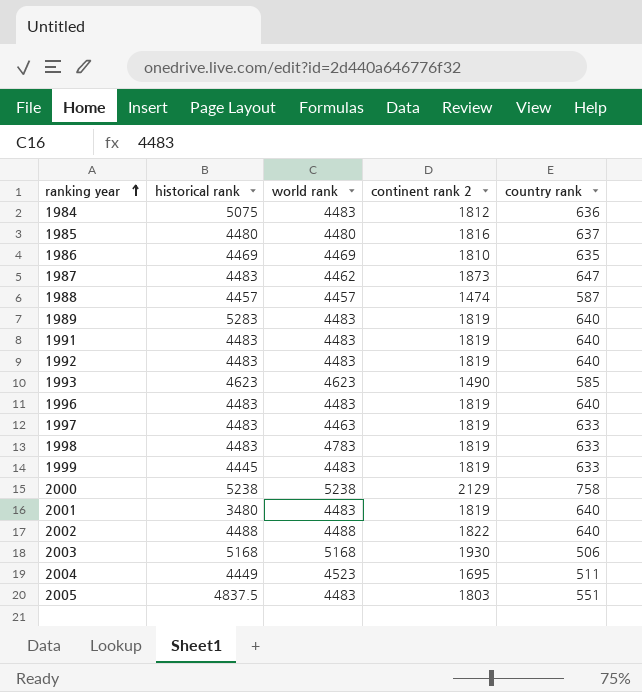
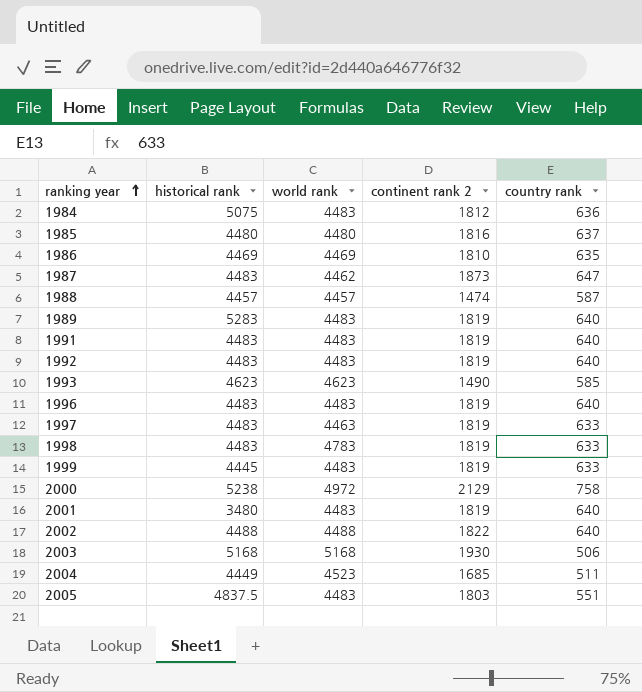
2000 | world rank: 5238 -> 4972
2004 | continent rank 2: 1695 -> 1685

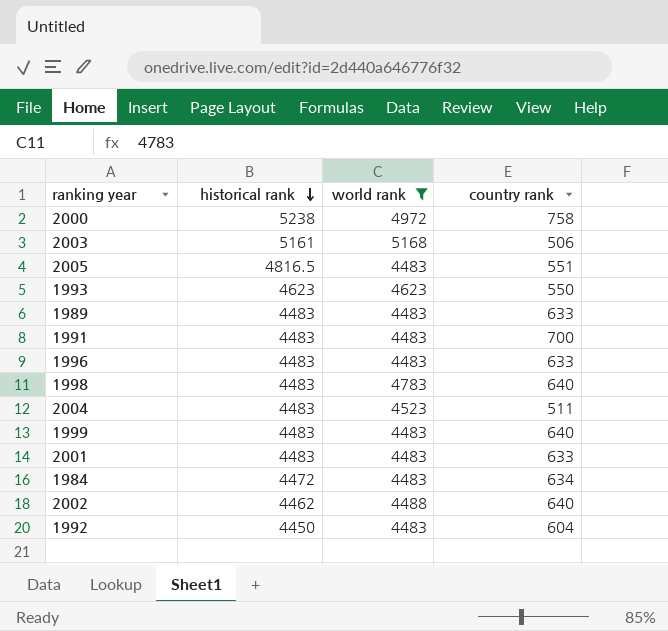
filter: none -> world rank >= 4483
row order: ranking year ascending -> historical rank descending
column continent rank 2 | position: 4 -> none
2003 | historical rank: 5168 -> 5161
2005 | historical rank: 4837.5 -> 4816.5
1993 | country rank: 585 -> 550
1989 | historical rank: 5283 -> 4483
1989 | country rank: 640 -> 633
1991 | country rank: 640 -> 700
1996 | country rank: 640 -> 633
1998 | country rank: 633 -> 640
2004 | historical rank: 4449 -> 4483
1999 | historical rank: 4445 -> 4483
1999 | country rank: 633 -> 640
2001 | historical rank: 3480 -> 4483
2001 | country rank: 640 -> 633
1984 | historical rank: 5075 -> 4472
1984 | country rank: 636 -> 634
2002 | historical rank: 4488 -> 4462
1992 | historical rank: 4483 -> 4450
1992 | country rank: 640 -> 604

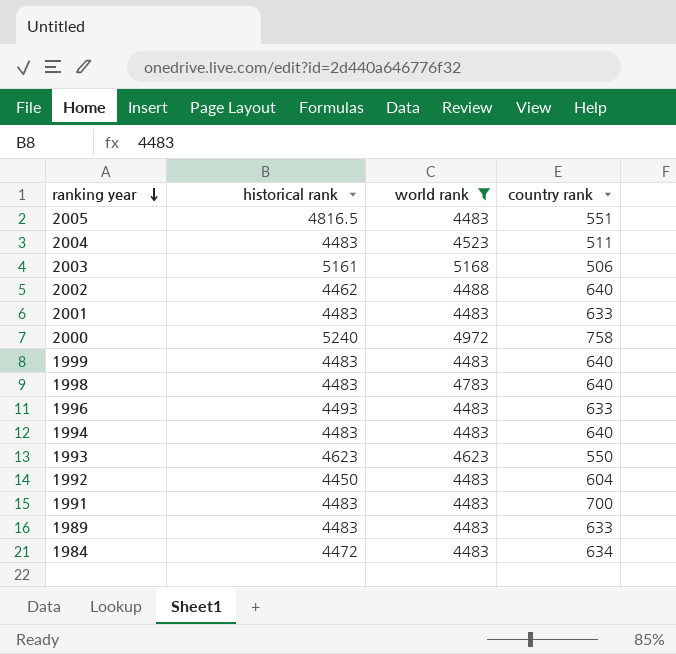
row order: historical rank descending -> ranking year descending
2000 | historical rank: 5238 -> 5240
1996 | historical rank: 4483 -> 4493
row 1994: none -> 4483 | 4483 | 640

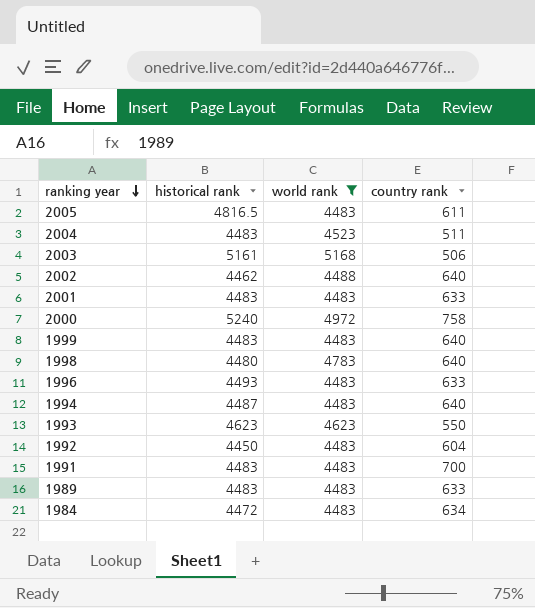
2005 | country rank: 551 -> 611
1998 | historical rank: 4483 -> 4480
1994 | historical rank: 4483 -> 4487

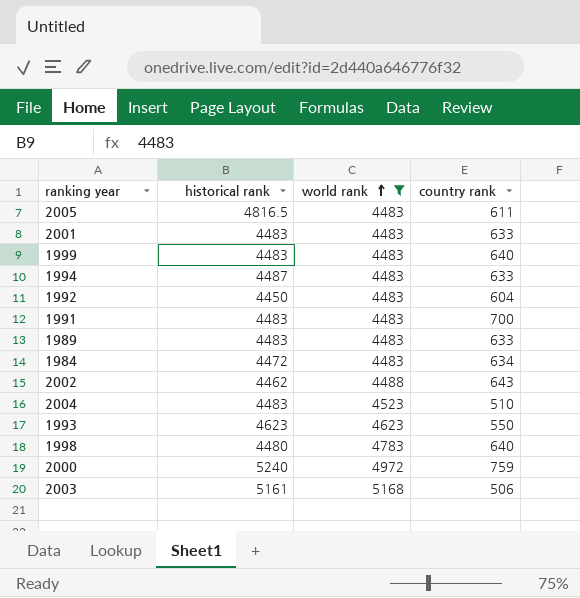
row order: ranking year descending -> world rank ascending
row 1996: 4493 | 4483 | 633 -> none
1994 | country rank: 640 -> 633
2002 | country rank: 640 -> 643
2004 | country rank: 511 -> 510
2000 | country rank: 758 -> 759

